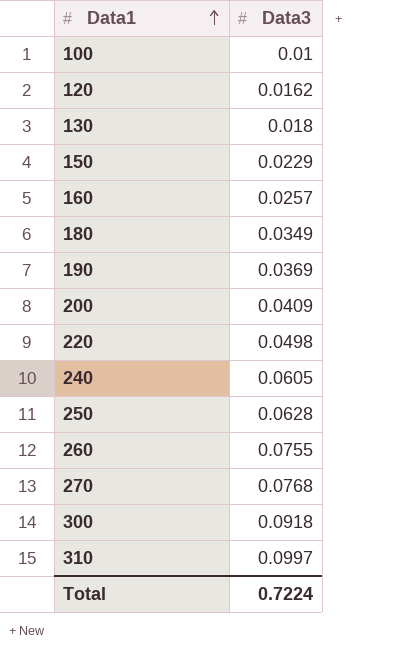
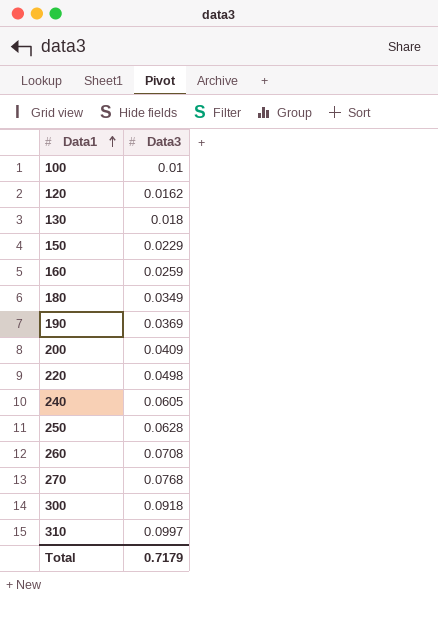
160 | Data3: 0.0257 -> 0.0259
260 | Data3: 0.0755 -> 0.0708
Total | Data3: 0.7224 -> 0.7179

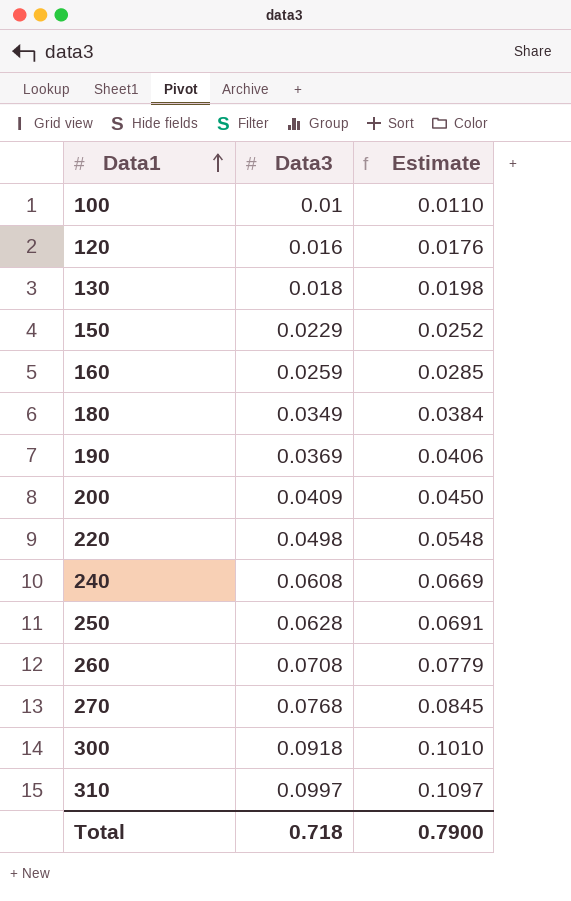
column Estimate | formula: none -> [Data3] * 1.1
120 | Data3: 0.0162 -> 0.016
240 | Data3: 0.0605 -> 0.0608
Total | Data3: 0.7179 -> 0.718

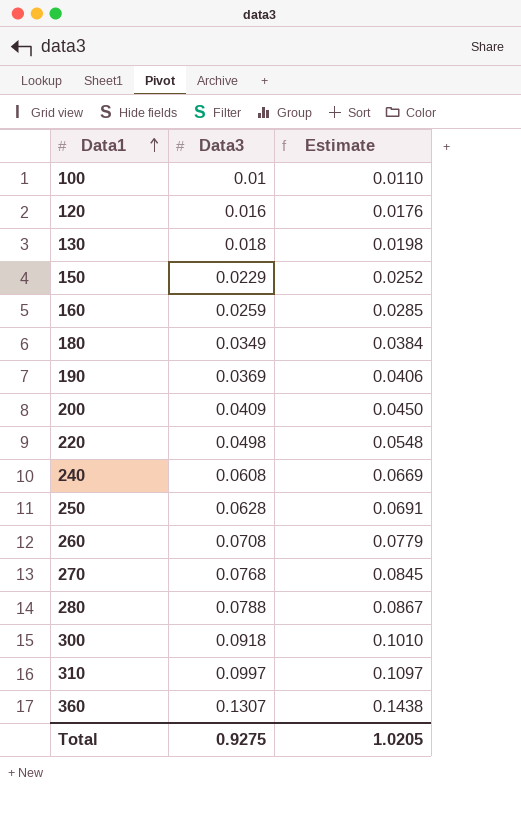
row 280: none -> 0.0788 | 0.0867
row 360: none -> 0.1307 | 0.1438
Total | Data3: 0.718 -> 0.9275
Total | Estimate: 0.7900 -> 1.0205

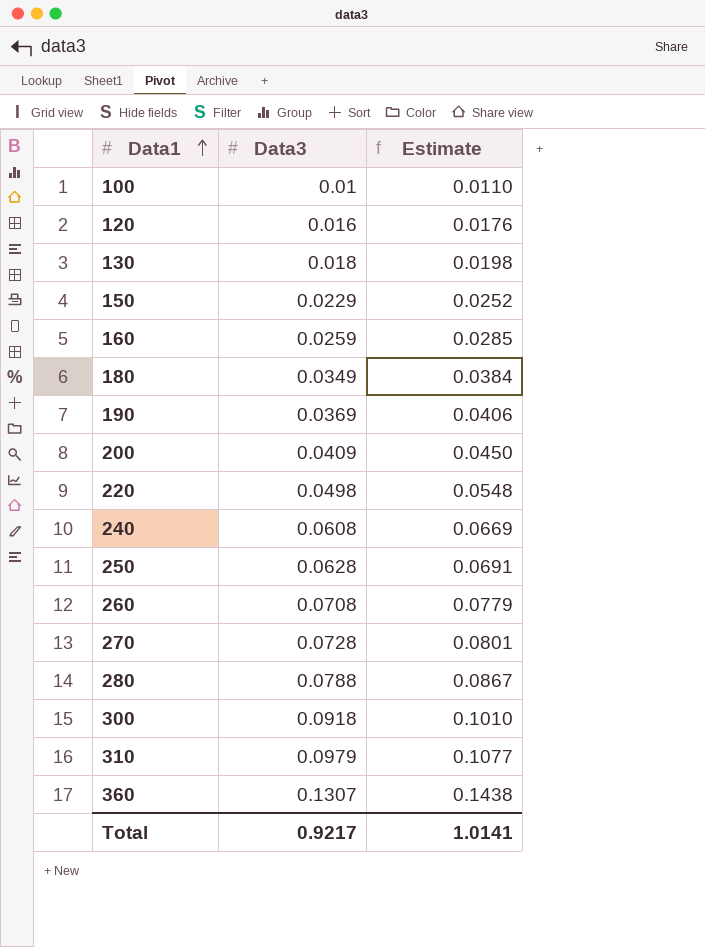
270 | Data3: 0.0768 -> 0.0728
270 | Estimate: 0.0845 -> 0.0801
310 | Data3: 0.0997 -> 0.0979
310 | Estimate: 0.1097 -> 0.1077
Total | Data3: 0.9275 -> 0.9217
Total | Estimate: 1.0205 -> 1.0141

